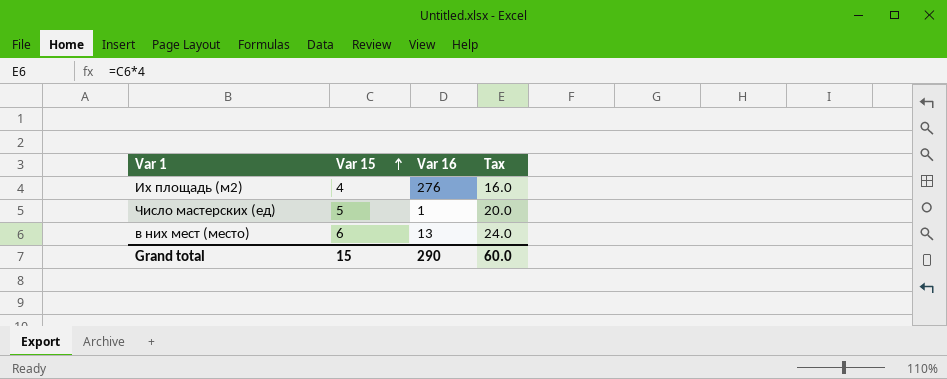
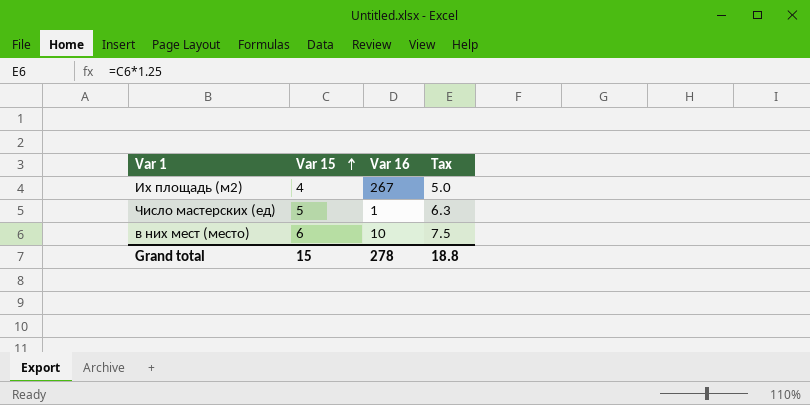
column Tax | formula: [Var 15] * 4 -> [Var 15] * 1.25
Их площадь (м2) | Var 16: 276 -> 267
в них мест (место) | Var 16: 13 -> 10
Grand total | Var 16: 290 -> 278
Grand total | Tax: 60.0 -> 18.8

